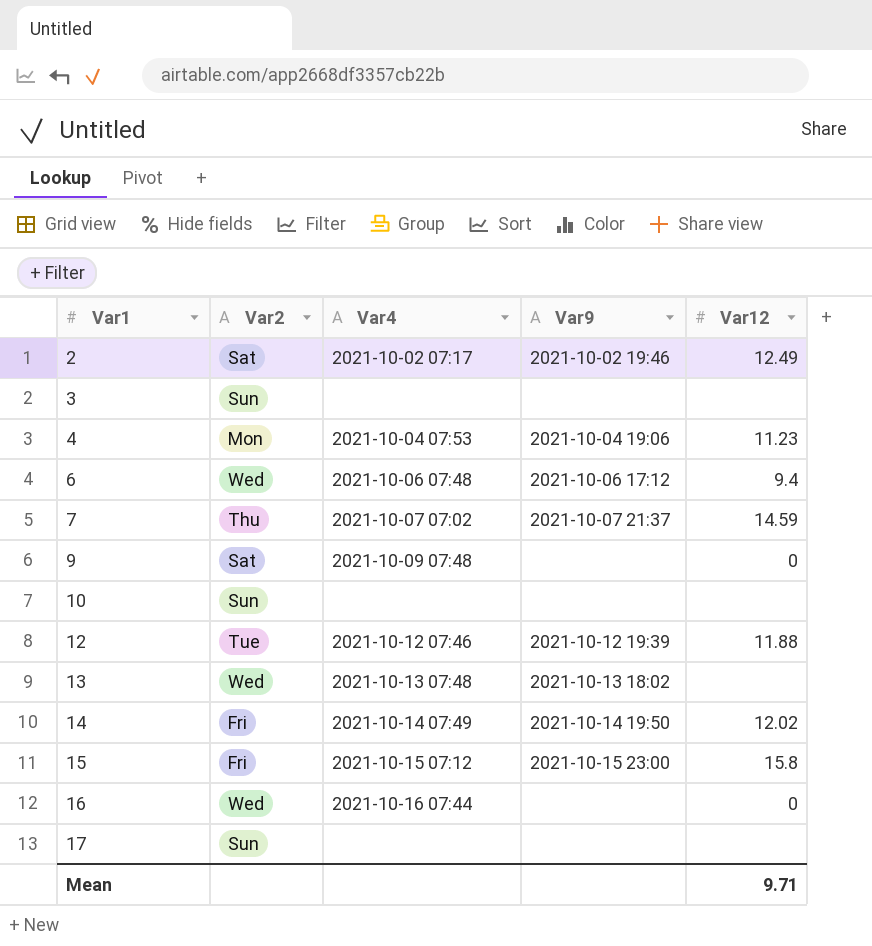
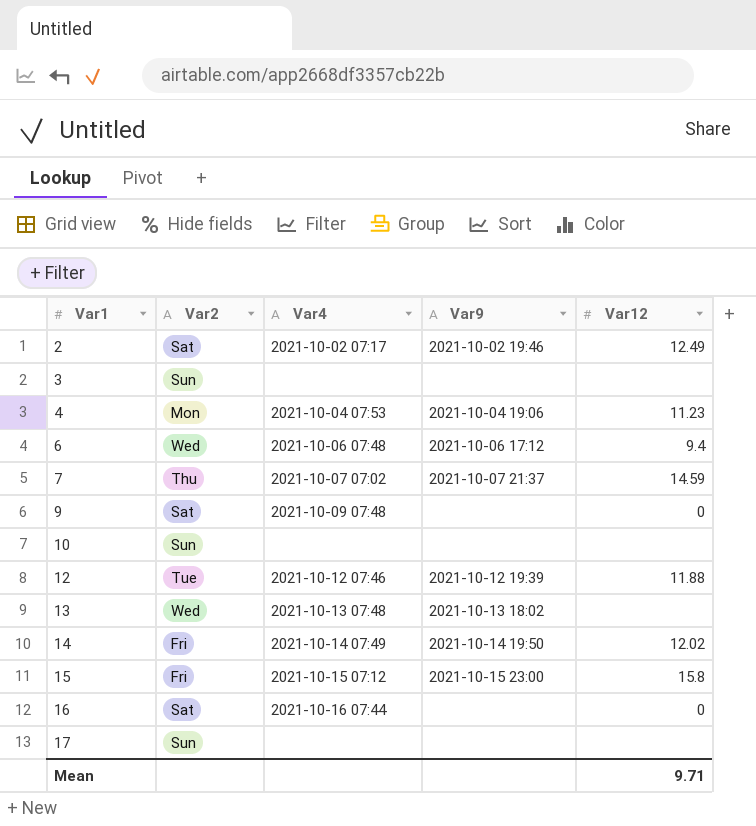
16 | Var2: Wed -> Sat

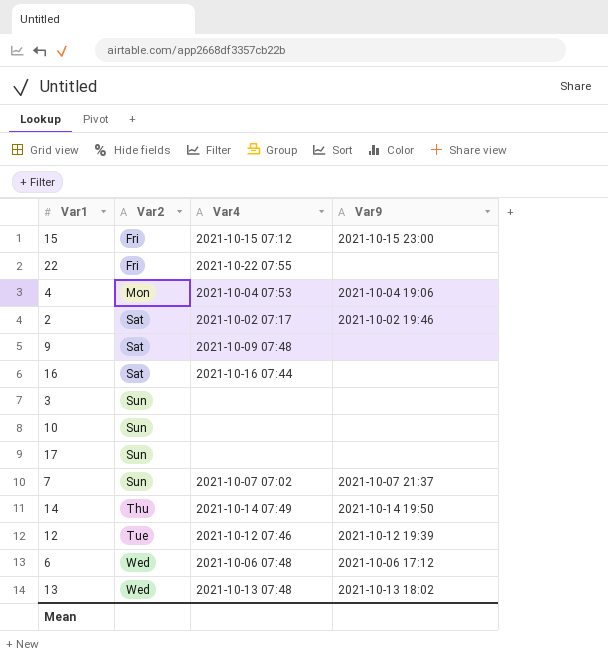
row order: Var1 ascending -> Var2 ascending
column Var12 | position: 5 -> none
row 22: none -> Fri | 2021-10-22 07:55 | none
7 | Var2: Thu -> Sun
14 | Var2: Fri -> Thu

